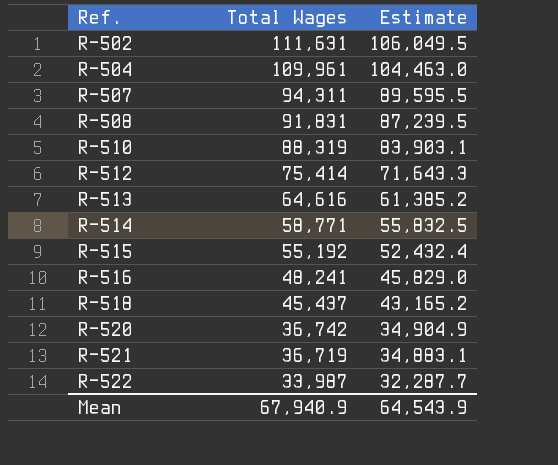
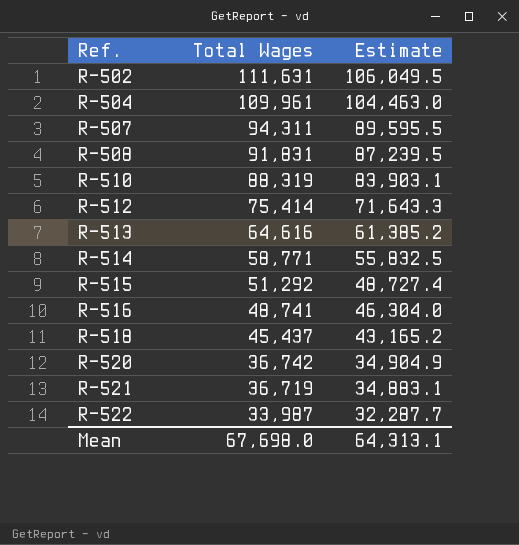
R-515 | Total Wages: 55,192 -> 51,292
R-515 | Estimate: 52,432.4 -> 48,727.4
R-516 | Total Wages: 48,241 -> 48,741
R-516 | Estimate: 45,829.0 -> 46,304.0
Mean | Total Wages: 67,940.9 -> 67,698.0
Mean | Estimate: 64,543.9 -> 64,313.1

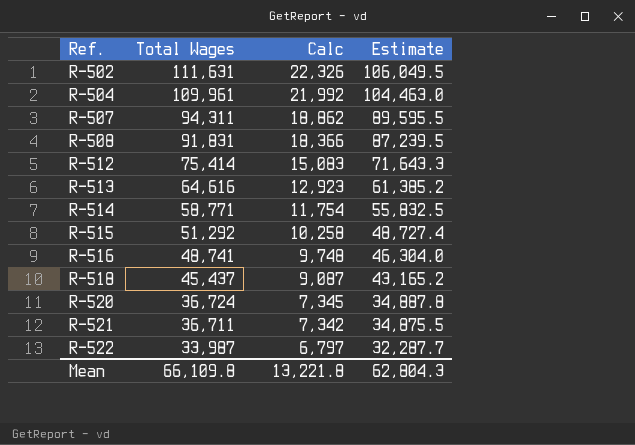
column Calc | formula: none -> [Total Wages] * 0.2
row R-510: 88,319 | 83,903.1 -> none
R-520 | Total Wages: 36,742 -> 36,724
R-520 | Estimate: 34,904.9 -> 34,887.8
R-521 | Total Wages: 36,719 -> 36,711
R-521 | Estimate: 34,883.1 -> 34,875.5
Mean | Total Wages: 67,698.0 -> 66,109.8
Mean | Estimate: 64,313.1 -> 62,804.3

